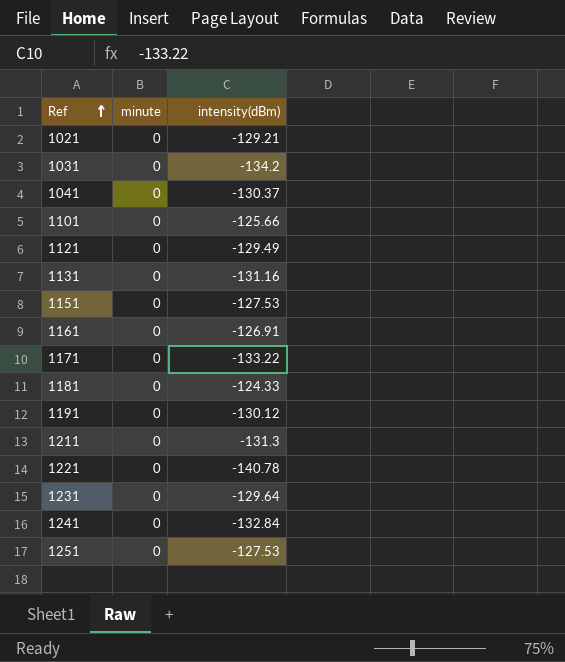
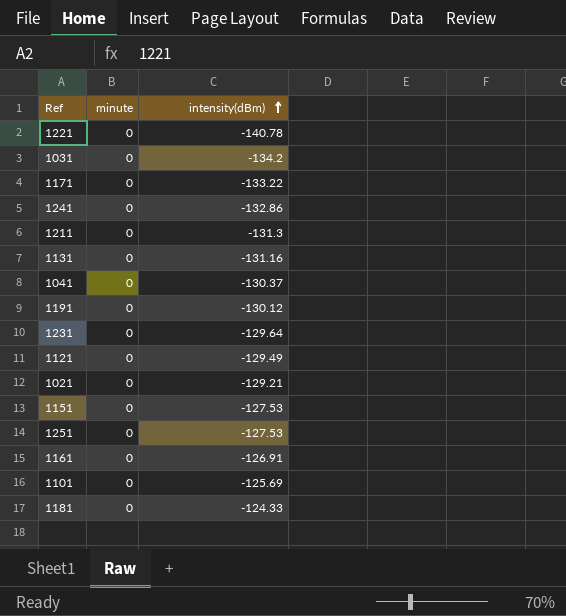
row order: Ref ascending -> intensity(dBm) ascending
1241 | intensity(dBm): -132.84 -> -132.86
1101 | intensity(dBm): -125.66 -> -125.69

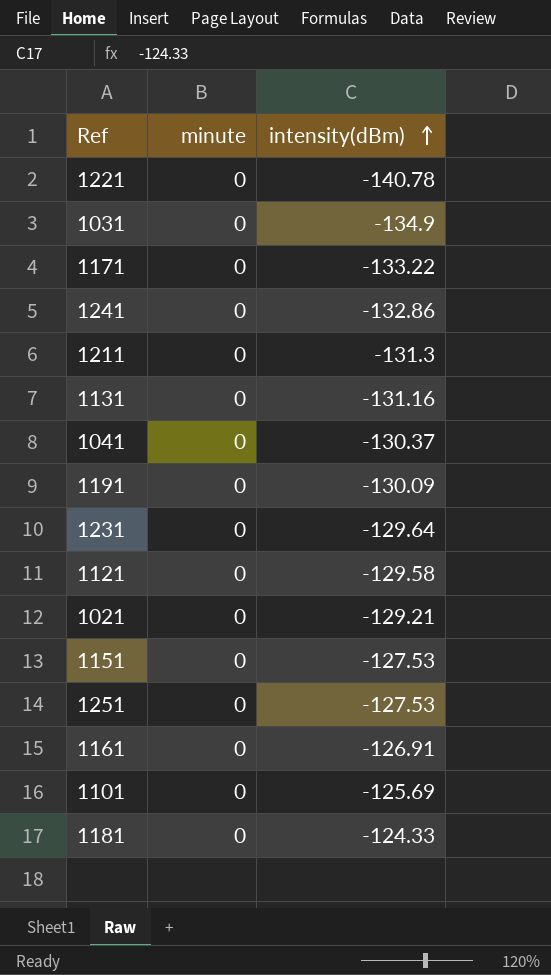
1031 | intensity(dBm): -134.2 -> -134.9
1191 | intensity(dBm): -130.12 -> -130.09
1121 | intensity(dBm): -129.49 -> -129.58

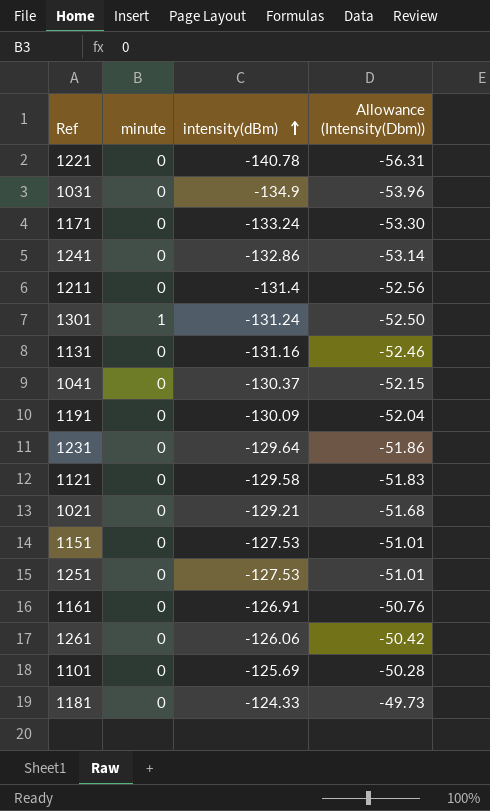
column Allowance (Intensity(Dbm)) | formula: none -> [intensity(dBm)] * 0.4
1171 | intensity(dBm): -133.22 -> -133.24
1211 | intensity(dBm): -131.3 -> -131.4
row 1301: none -> 1 | -131.24 | -52.50
row 1261: none -> 0 | -126.06 | -50.42

